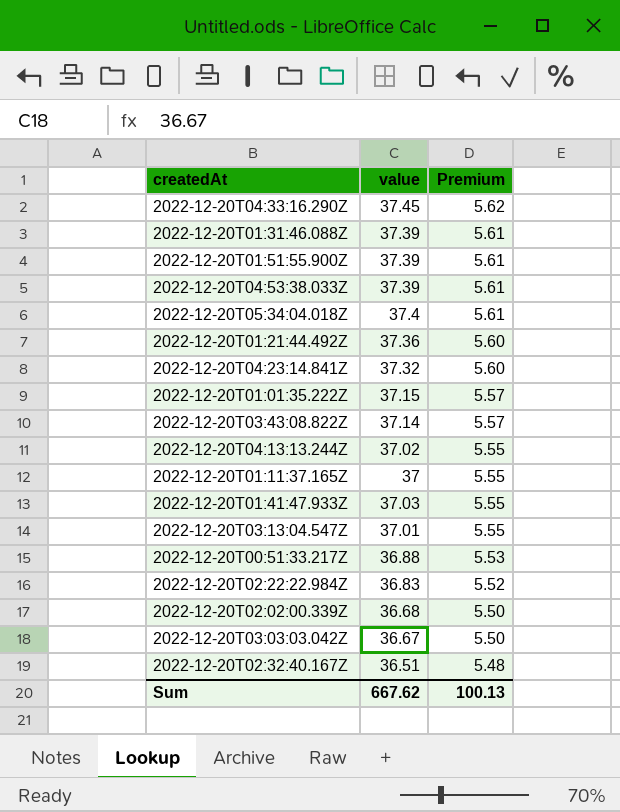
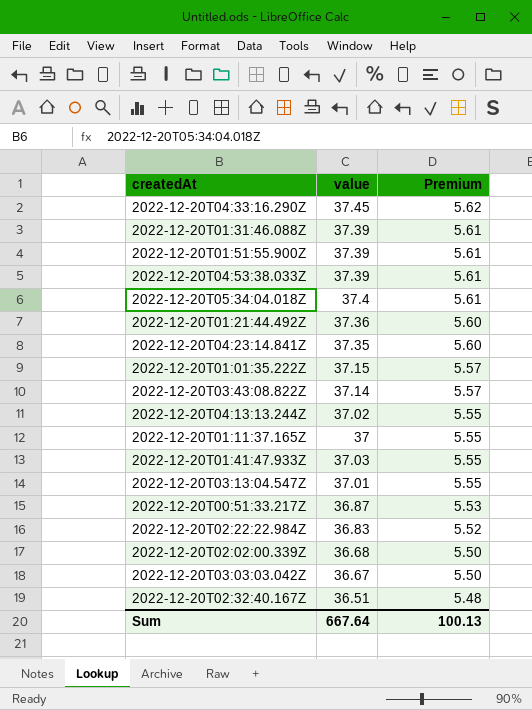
2022-12-20T04:23:14.841Z | value: 37.32 -> 37.35
2022-12-20T00:51:33.217Z | value: 36.88 -> 36.87
Sum | value: 667.62 -> 667.64

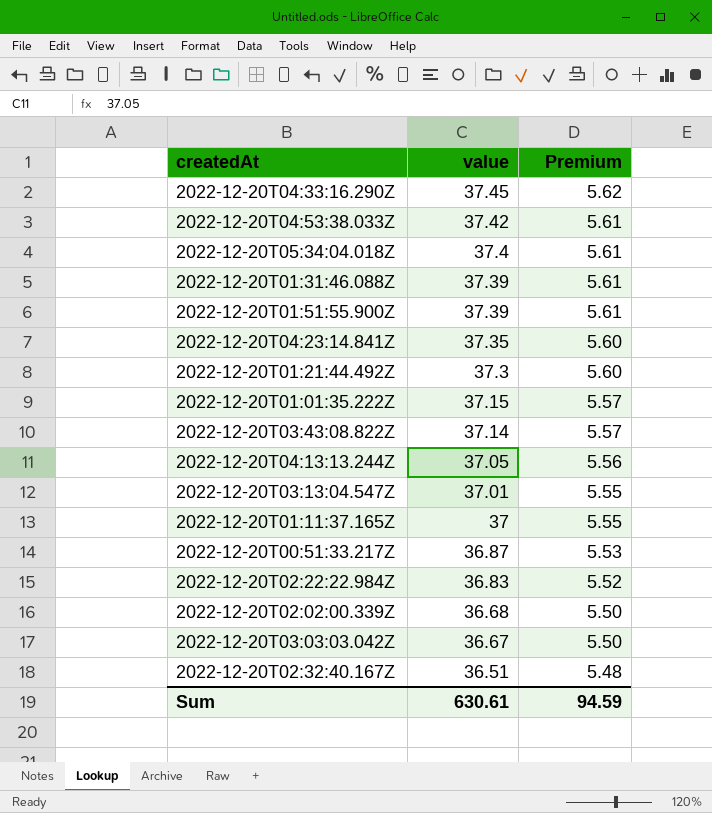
row order: Premium descending -> value descending
row 2022-12-20T01:41:47.933Z: 37.03 | 5.55 -> none
2022-12-20T04:53:38.033Z | value: 37.39 -> 37.42
2022-12-20T01:21:44.492Z | value: 37.36 -> 37.3
2022-12-20T04:13:13.244Z | value: 37.02 -> 37.05
2022-12-20T04:13:13.244Z | Premium: 5.55 -> 5.56
Sum | value: 667.64 -> 630.61
Sum | Premium: 100.13 -> 94.59

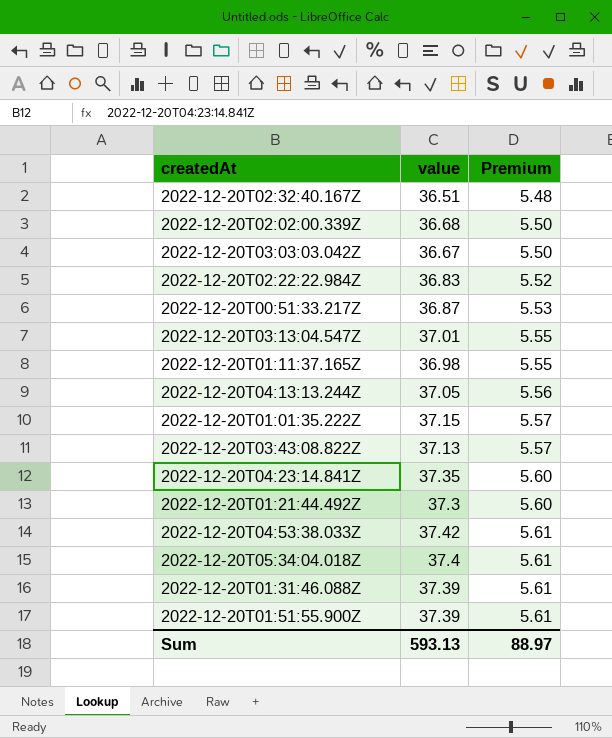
row order: value descending -> Premium ascending
row 2022-12-20T04:33:16.290Z: 37.45 | 5.62 -> none
2022-12-20T01:11:37.165Z | value: 37 -> 36.98
2022-12-20T03:43:08.822Z | value: 37.14 -> 37.13
Sum | value: 630.61 -> 593.13
Sum | Premium: 94.59 -> 88.97

